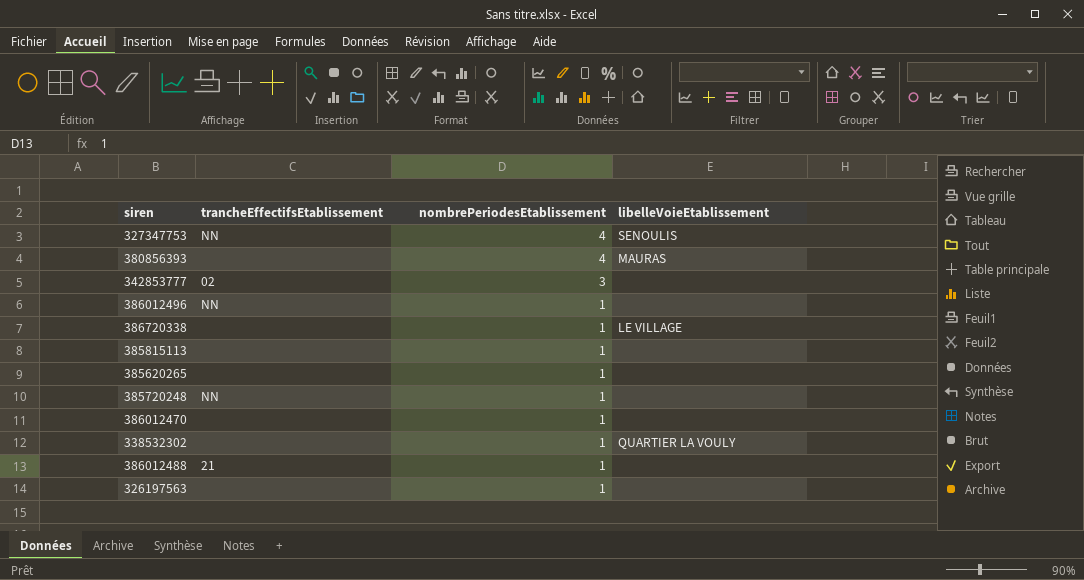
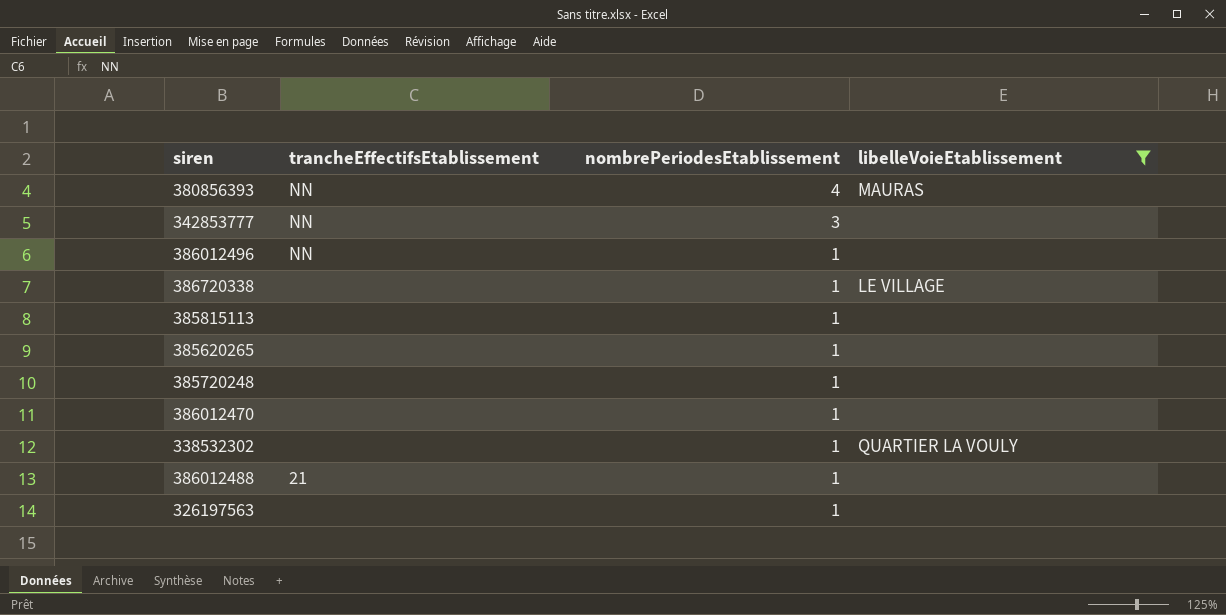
filter: none -> libelleVoieEtablissement != SENOULIS
380856393 | trancheEffectifsEtablissement: none -> NN
342853777 | trancheEffectifsEtablissement: 02 -> NN
385720248 | trancheEffectifsEtablissement: NN -> none

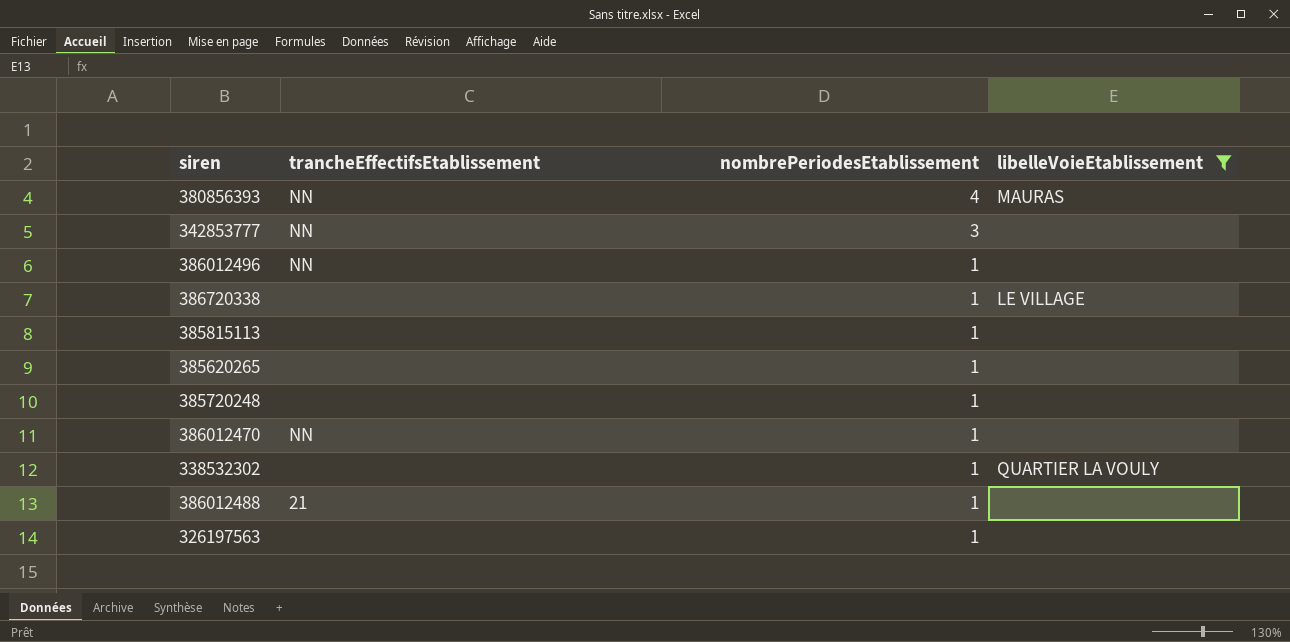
386012470 | trancheEffectifsEtablissement: none -> NN

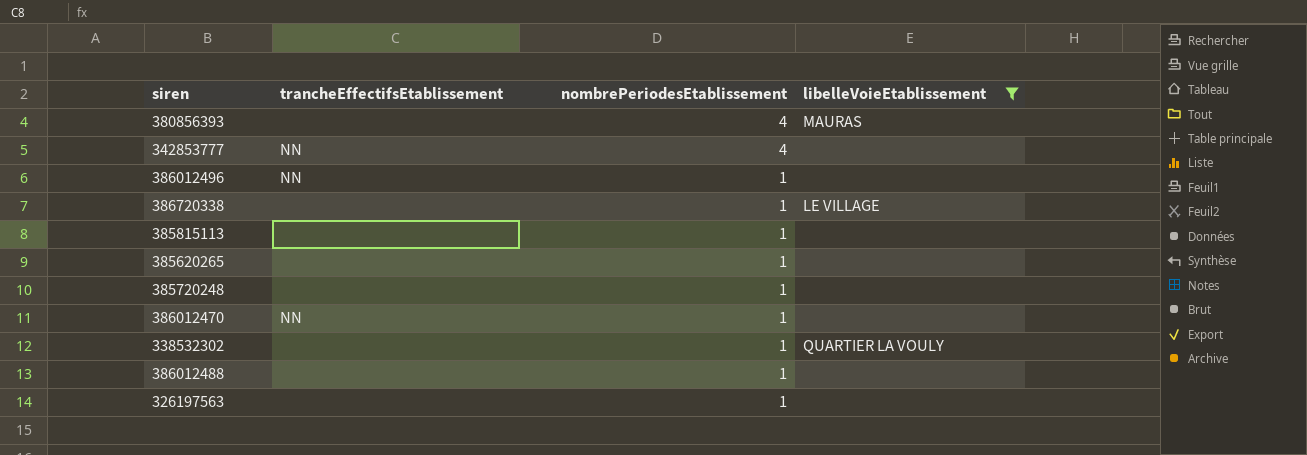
380856393 | trancheEffectifsEtablissement: NN -> none
342853777 | nombrePeriodesEtablissement: 3 -> 4
386012488 | trancheEffectifsEtablissement: 21 -> none

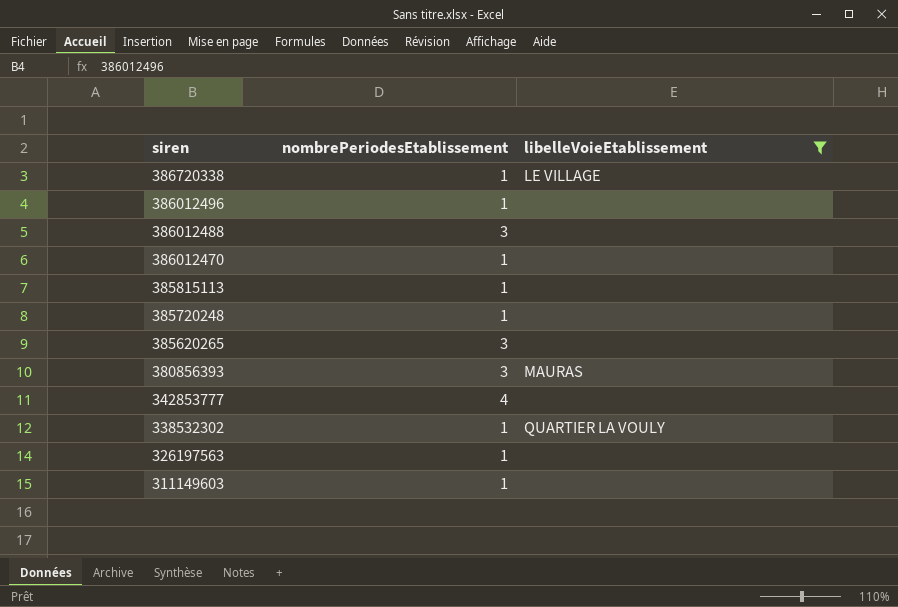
row order: nombrePeriodesEtablissement descending -> siren descending
column trancheEffectifsEtablissement | position: 2 -> none
386012488 | nombrePeriodesEtablissement: 1 -> 3
385620265 | nombrePeriodesEtablissement: 1 -> 3
380856393 | nombrePeriodesEtablissement: 4 -> 3
row 311149603: none -> 1 | none

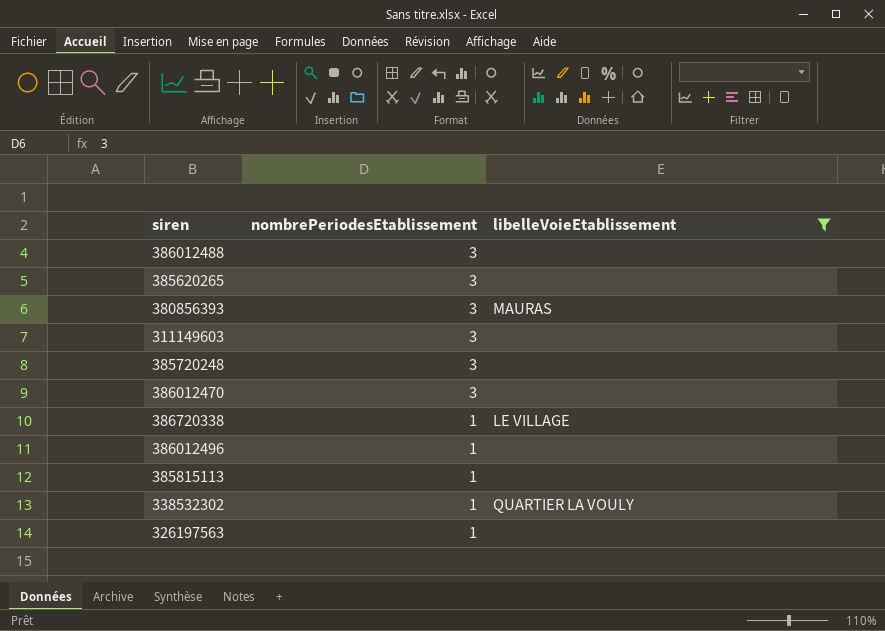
row order: siren descending -> nombrePeriodesEtablissement descending
row 342853777: 4 | none -> none
311149603 | nombrePeriodesEtablissement: 1 -> 3
385720248 | nombrePeriodesEtablissement: 1 -> 3
386012470 | nombrePeriodesEtablissement: 1 -> 3

